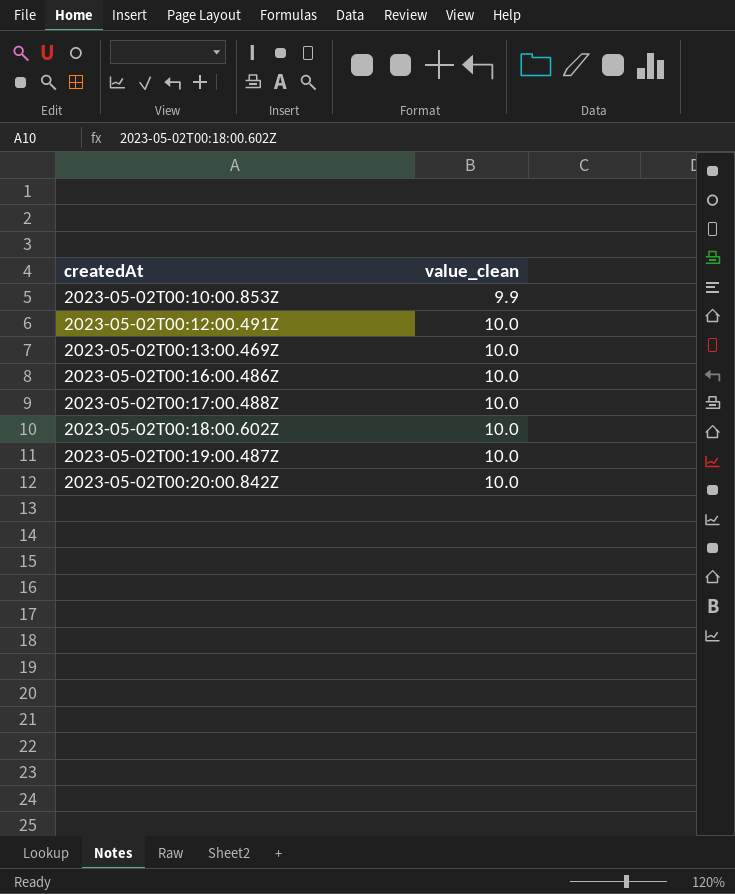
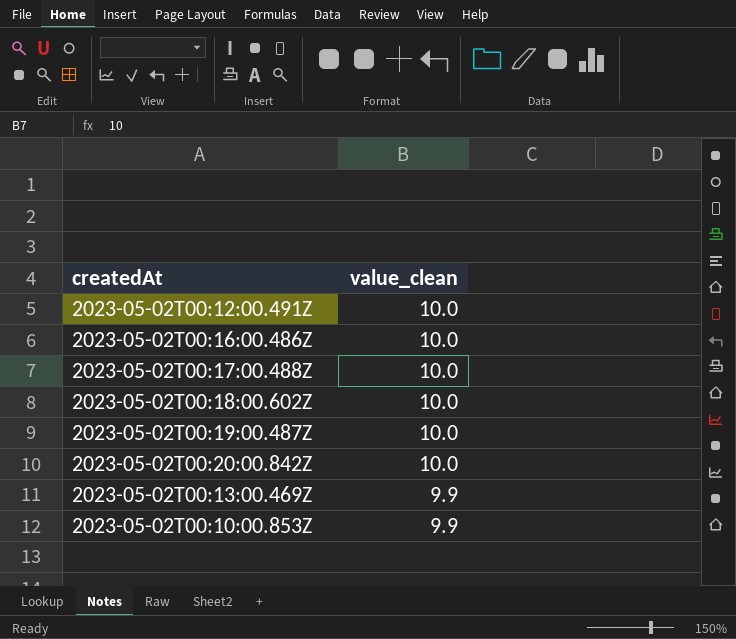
row order: createdAt ascending -> value_clean descending
2023-05-02T00:13:00.469Z | value_clean: 10.0 -> 9.9

